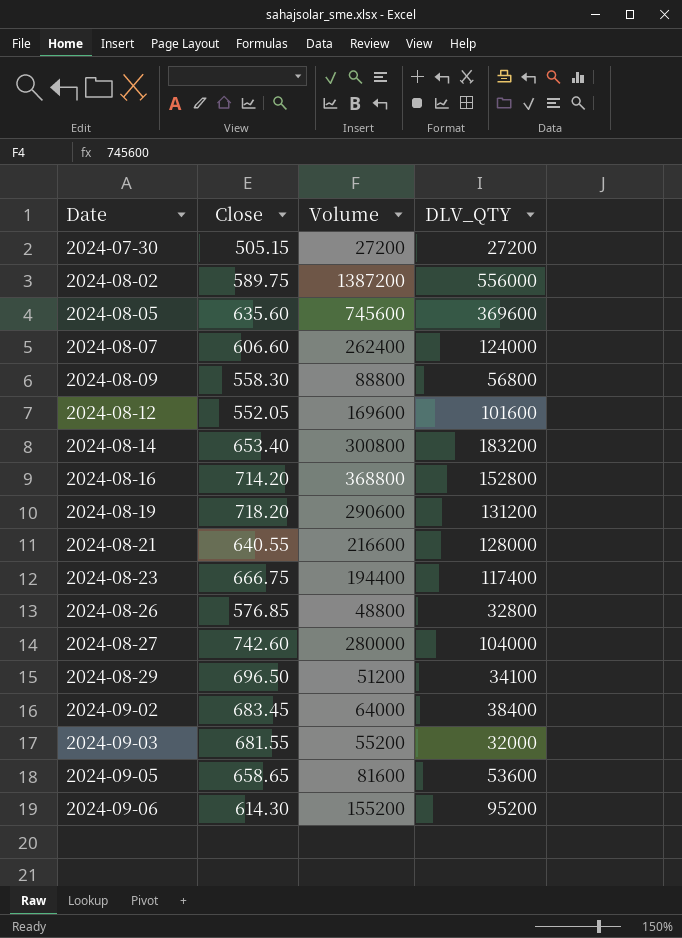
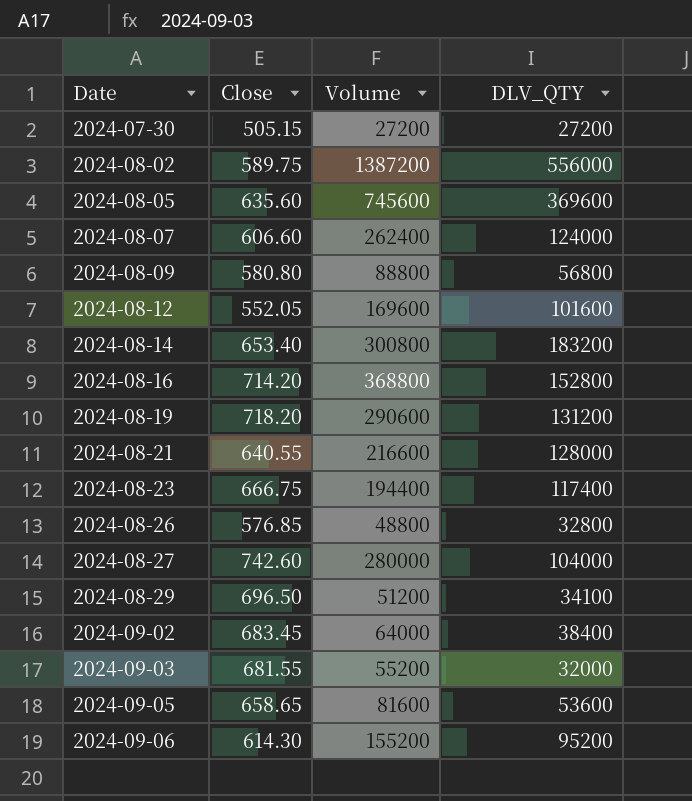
2024-08-09 | Close: 558.30 -> 580.80

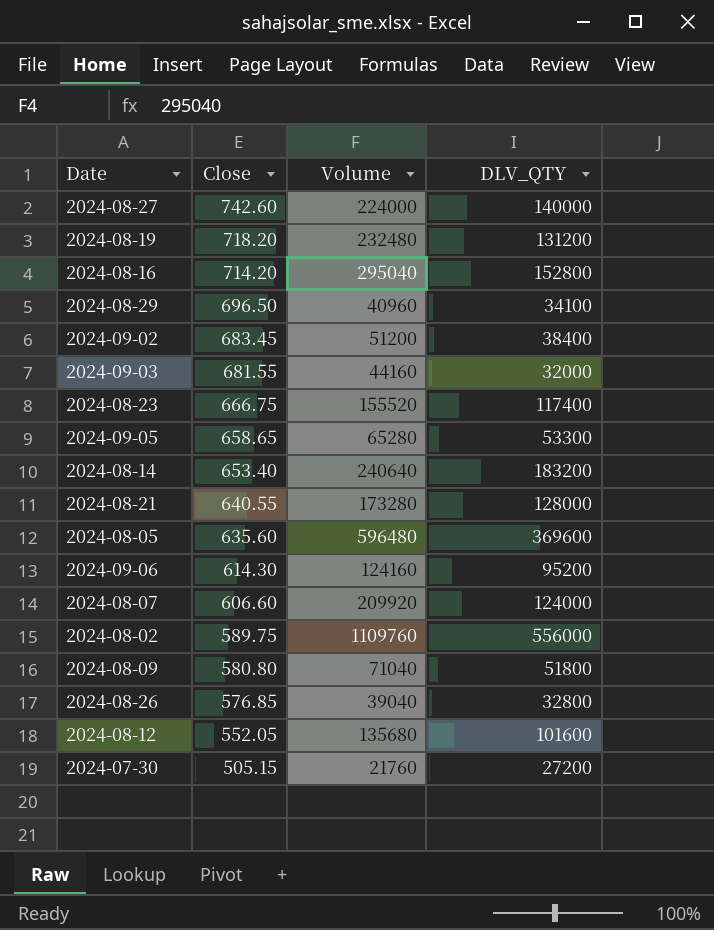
row order: Date ascending -> Close descending
2024-08-27 | Volume: 280000 -> 224000
2024-08-27 | DLV_QTY: 104000 -> 140000
2024-08-19 | Volume: 290600 -> 232480
2024-08-16 | Volume: 368800 -> 295040
2024-08-29 | Volume: 51200 -> 40960
2024-09-02 | Volume: 64000 -> 51200
2024-09-03 | Volume: 55200 -> 44160
2024-08-23 | Volume: 194400 -> 155520
2024-09-05 | Volume: 81600 -> 65280
2024-09-05 | DLV_QTY: 53600 -> 53300
2024-08-14 | Volume: 300800 -> 240640
2024-08-21 | Volume: 216600 -> 173280
2024-08-05 | Volume: 745600 -> 596480
2024-09-06 | Volume: 155200 -> 124160
2024-08-07 | Volume: 262400 -> 209920
2024-08-02 | Volume: 1387200 -> 1109760
2024-08-09 | Volume: 88800 -> 71040
2024-08-09 | DLV_QTY: 56800 -> 51800
2024-08-26 | Volume: 48800 -> 39040
2024-08-12 | Volume: 169600 -> 135680
2024-07-30 | Volume: 27200 -> 21760

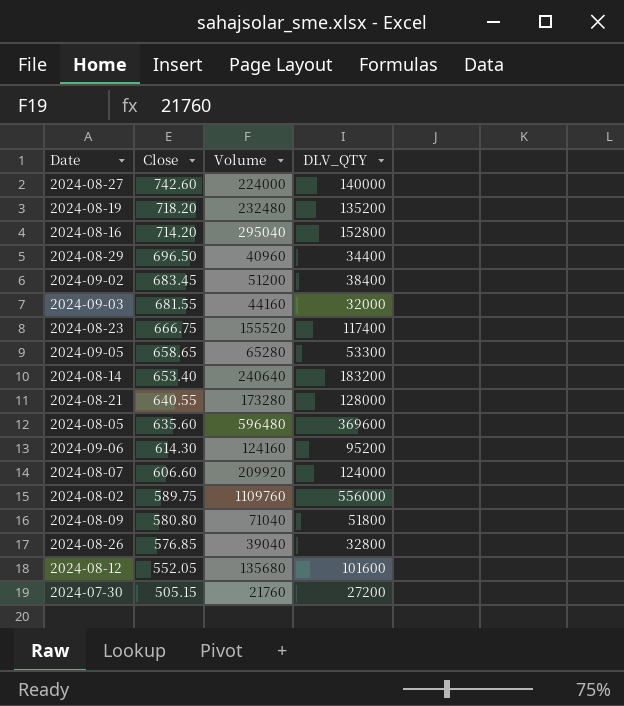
2024-08-19 | DLV_QTY: 131200 -> 135200
2024-08-29 | DLV_QTY: 34100 -> 34400

